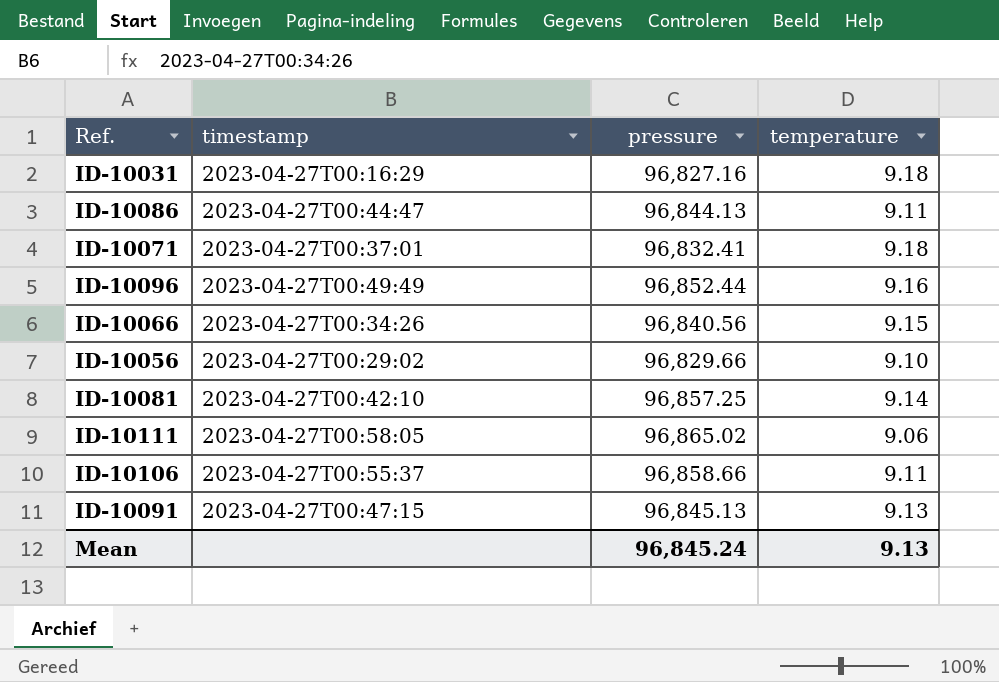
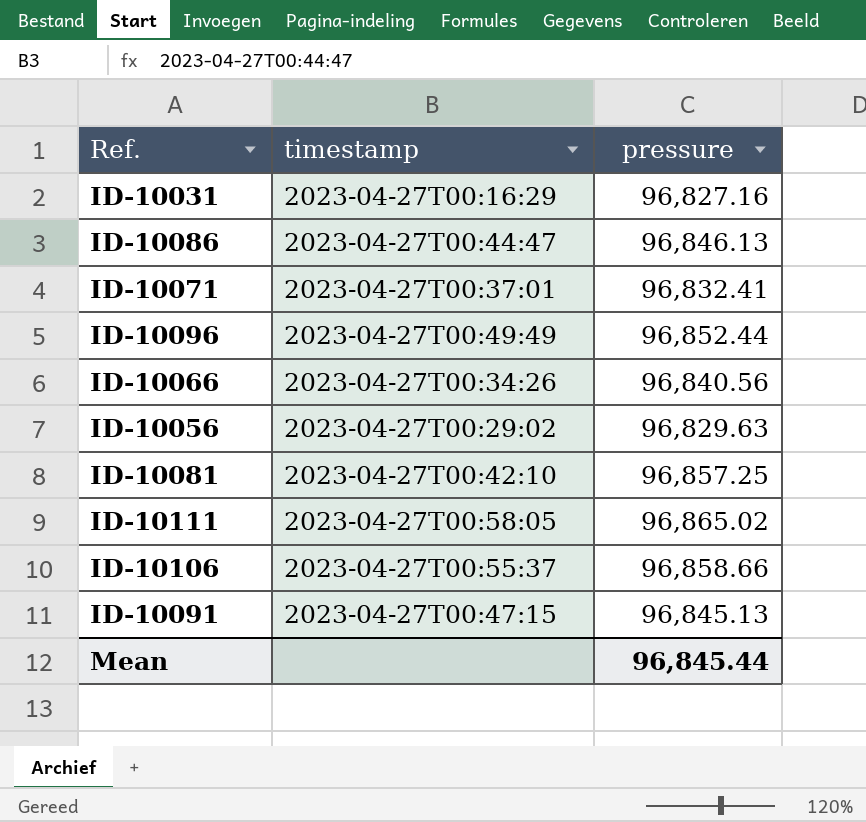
column temperature | position: 4 -> none
ID-10086 | pressure: 96,844.13 -> 96,846.13
ID-10056 | pressure: 96,829.66 -> 96,829.63
Mean | pressure: 96,845.24 -> 96,845.44

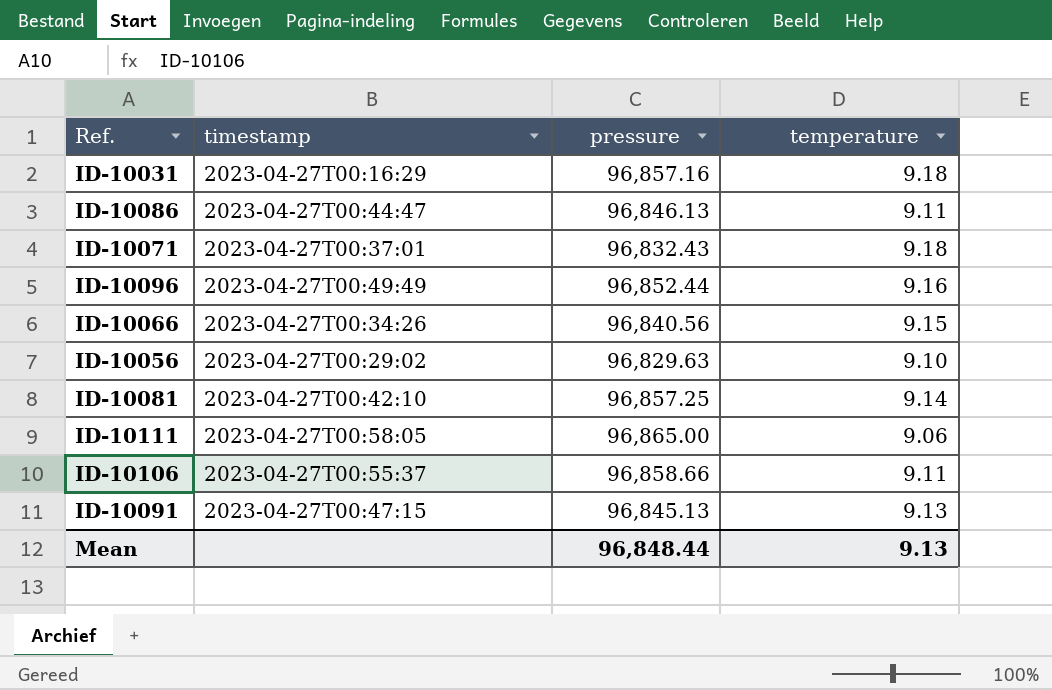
column temperature | position: none -> 4
ID-10031 | pressure: 96,827.16 -> 96,857.16
ID-10071 | pressure: 96,832.41 -> 96,832.43
ID-10111 | pressure: 96,865.02 -> 96,865.00
Mean | pressure: 96,845.44 -> 96,848.44

